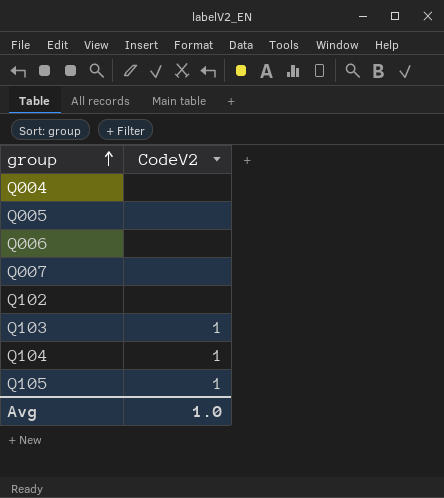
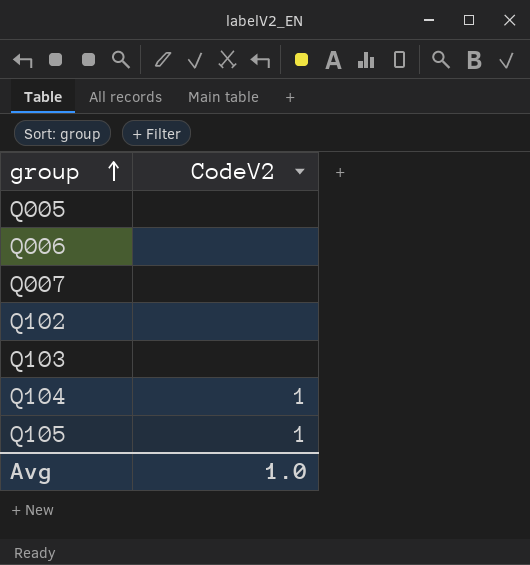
row Q004: none -> none
Q103 | CodeV2: 1 -> none

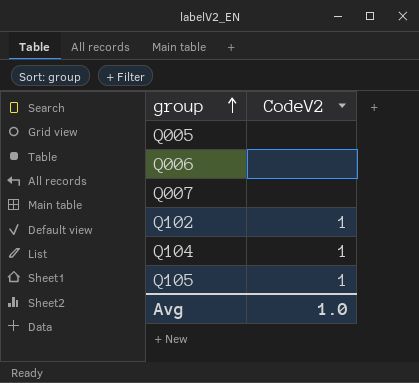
row Q103: none -> none
Q102 | CodeV2: none -> 1

